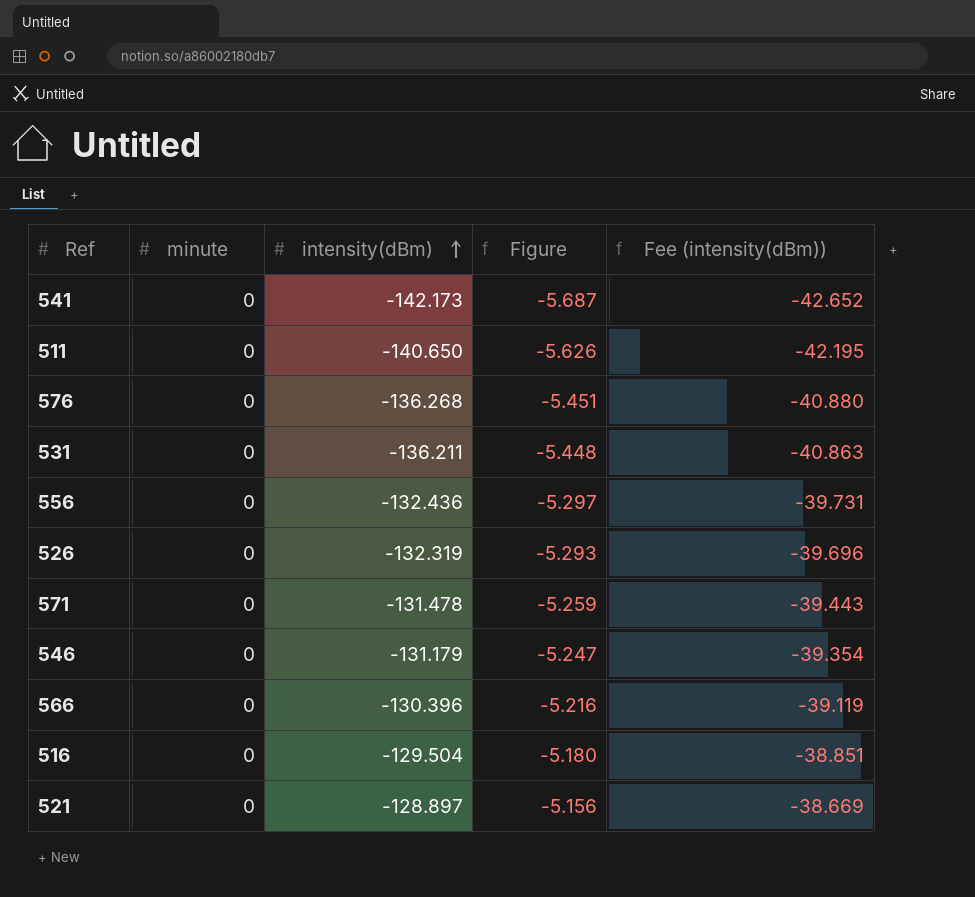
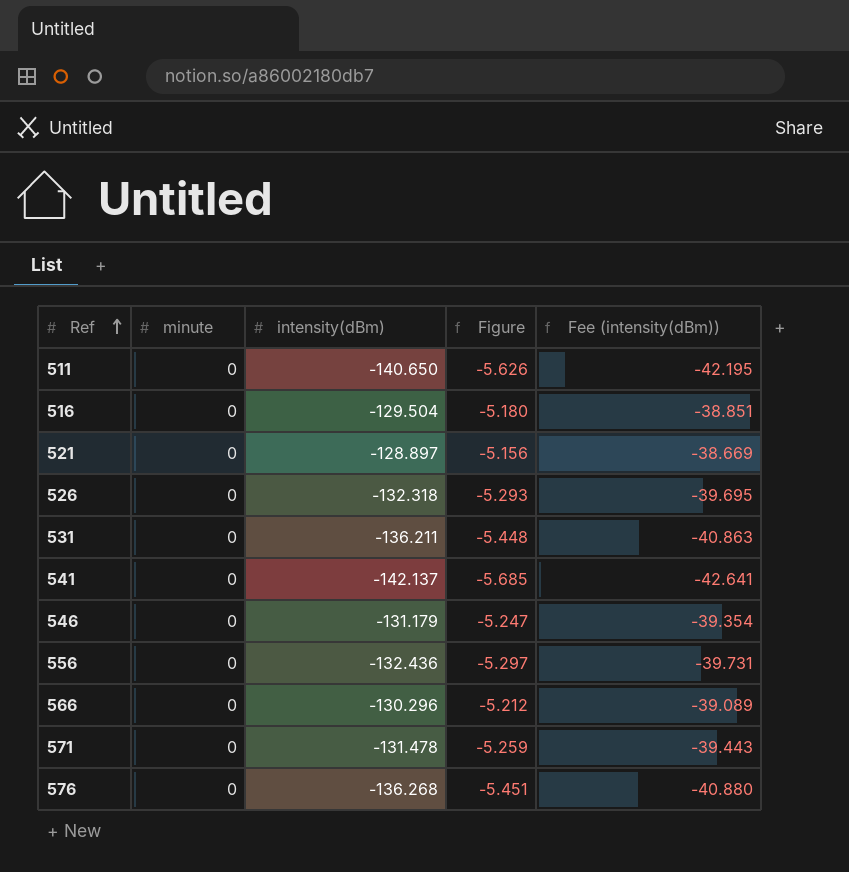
row order: intensity(dBm) ascending -> Ref ascending
526 | intensity(dBm): -132.319 -> -132.318
526 | Fee (intensity(dBm)): -39.696 -> -39.695
541 | intensity(dBm): -142.173 -> -142.137
541 | Figure: -5.687 -> -5.685
541 | Fee (intensity(dBm)): -42.652 -> -42.641
566 | intensity(dBm): -130.396 -> -130.296
566 | Figure: -5.216 -> -5.212
566 | Fee (intensity(dBm)): -39.119 -> -39.089

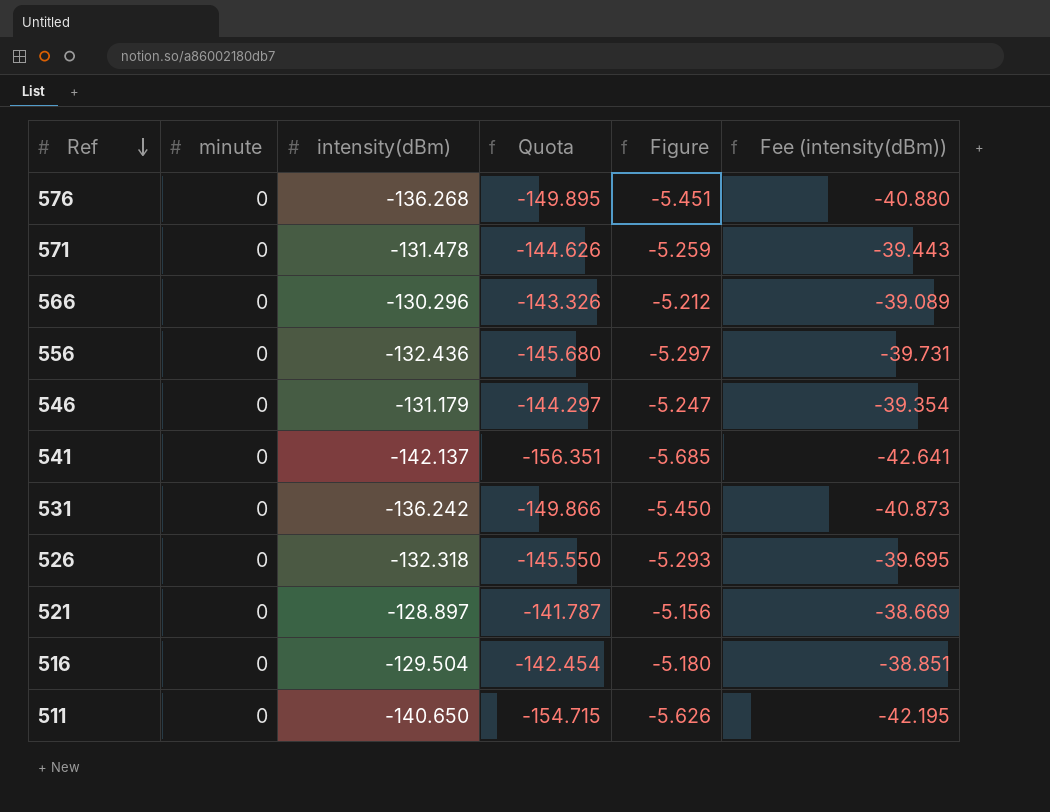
row order: Ref ascending -> Ref descending
column Quota | formula: none -> [intensity(dBm)] * 1.1
531 | intensity(dBm): -136.211 -> -136.242
531 | Figure: -5.448 -> -5.450
531 | Fee (intensity(dBm)): -40.863 -> -40.873

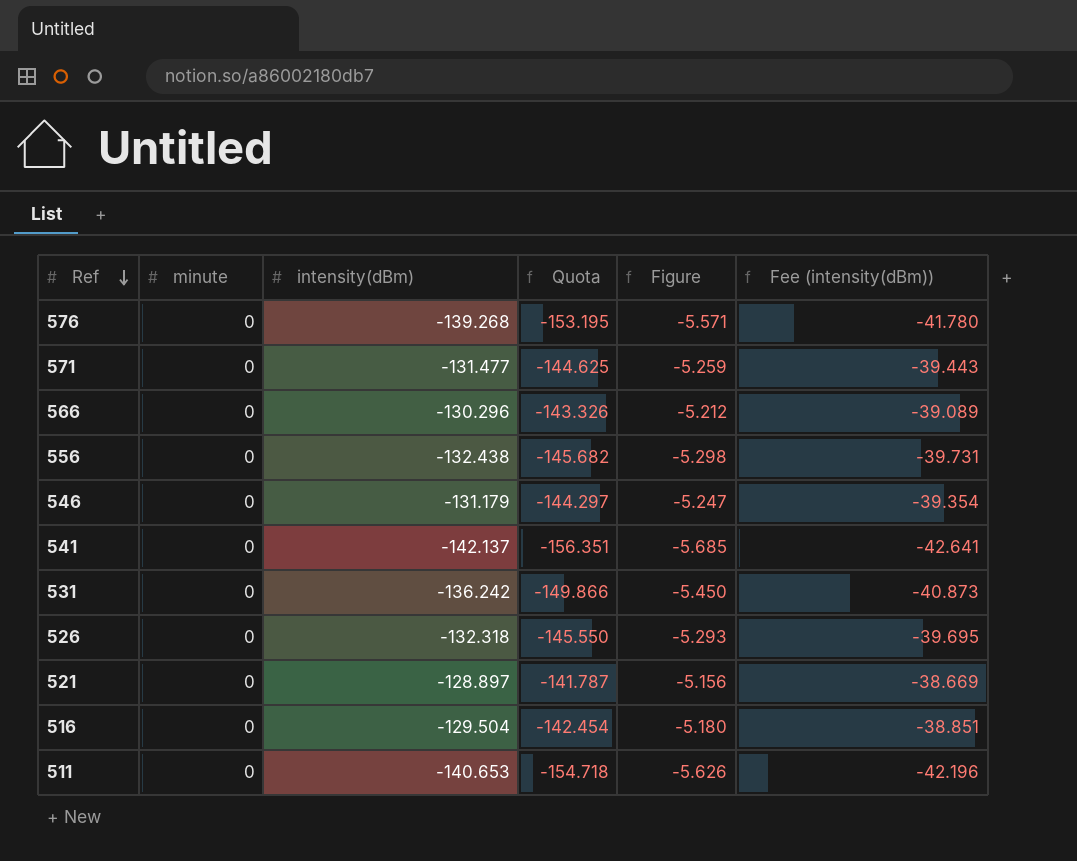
576 | intensity(dBm): -136.268 -> -139.268
576 | Quota: -149.895 -> -153.195
576 | Figure: -5.451 -> -5.571
576 | Fee (intensity(dBm)): -40.880 -> -41.780
571 | intensity(dBm): -131.478 -> -131.477
571 | Quota: -144.626 -> -144.625
556 | intensity(dBm): -132.436 -> -132.438
556 | Quota: -145.680 -> -145.682
556 | Figure: -5.297 -> -5.298
511 | intensity(dBm): -140.650 -> -140.653
511 | Quota: -154.715 -> -154.718
511 | Fee (intensity(dBm)): -42.195 -> -42.196

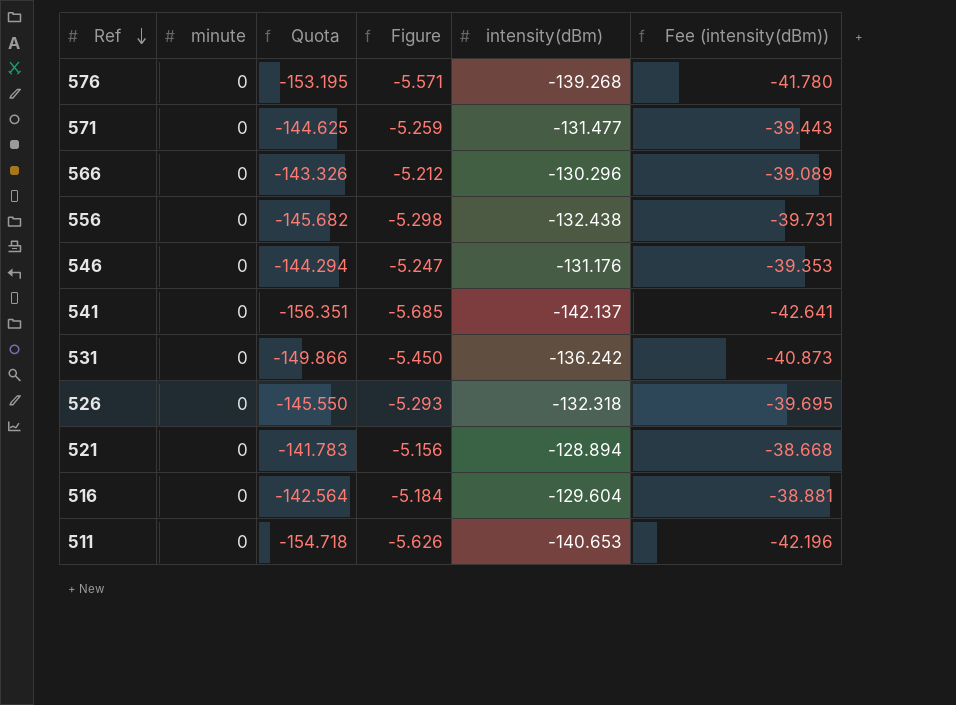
column intensity(dBm) | position: 3 -> 5
546 | Quota: -144.297 -> -144.294
546 | intensity(dBm): -131.179 -> -131.176
546 | Fee (intensity(dBm)): -39.354 -> -39.353
521 | Quota: -141.787 -> -141.783
521 | intensity(dBm): -128.897 -> -128.894
521 | Fee (intensity(dBm)): -38.669 -> -38.668
516 | Quota: -142.454 -> -142.564
516 | Figure: -5.180 -> -5.184
516 | intensity(dBm): -129.504 -> -129.604
516 | Fee (intensity(dBm)): -38.851 -> -38.881

